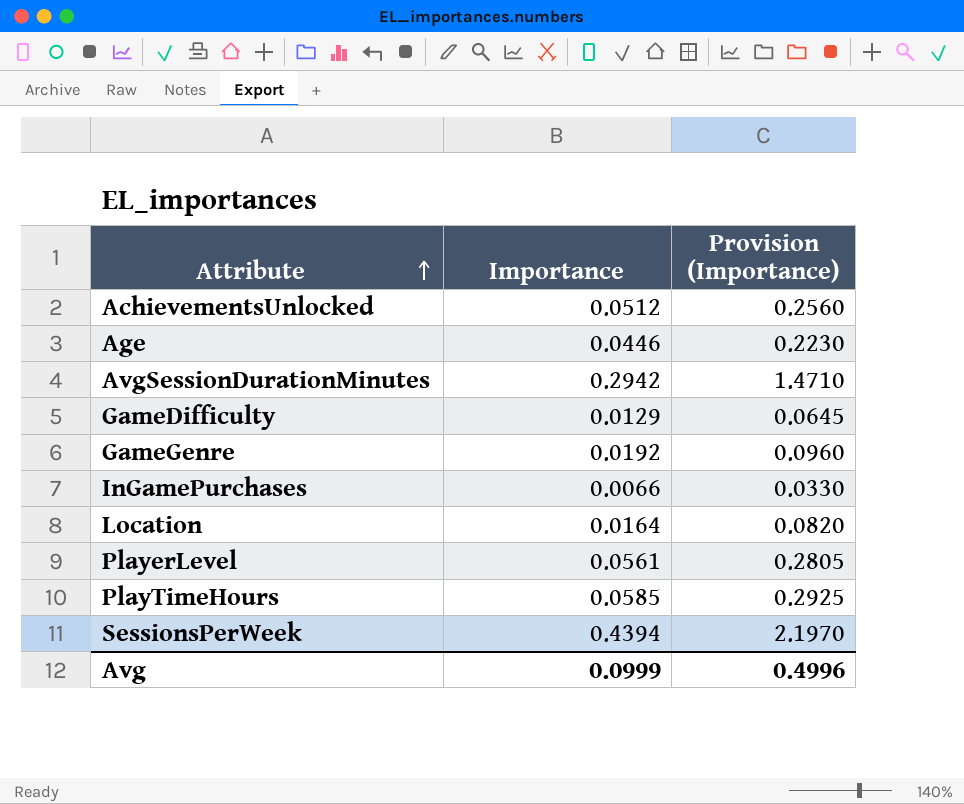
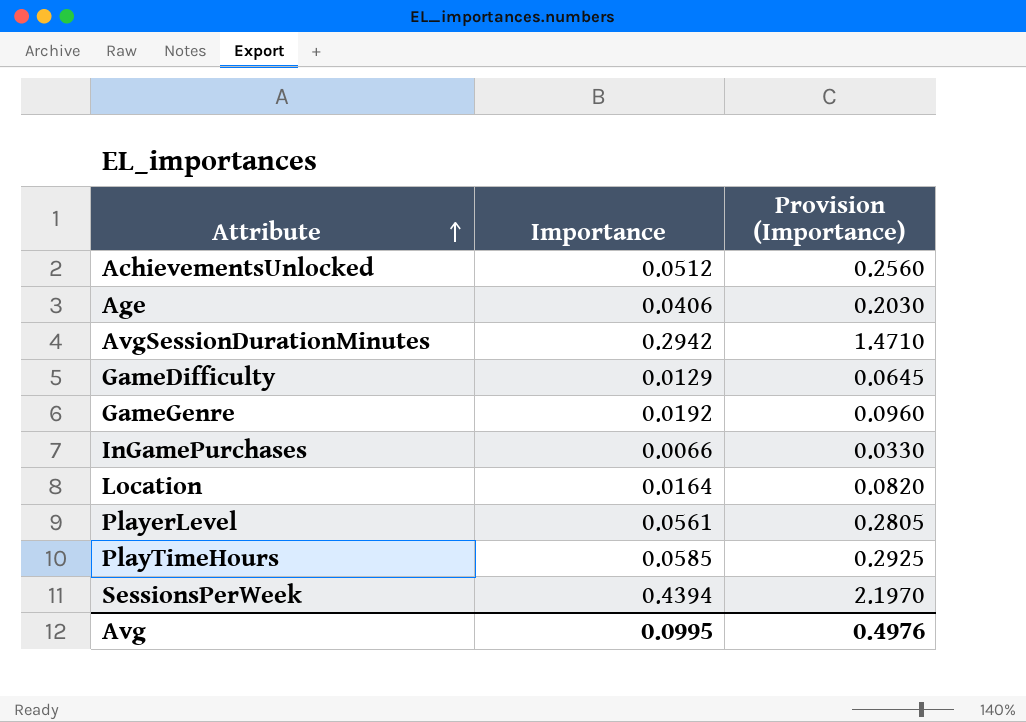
Age | Importance: 0.0446 -> 0.0406
Age | Provision (Importance): 0.2230 -> 0.2030
Avg | Importance: 0.0999 -> 0.0995
Avg | Provision (Importance): 0.4996 -> 0.4976

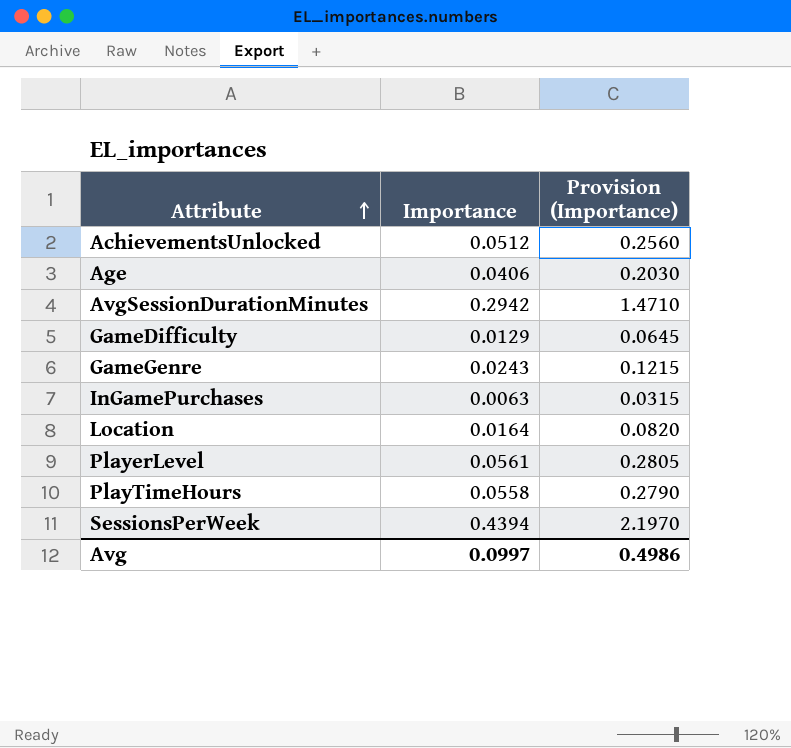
GameGenre | Importance: 0.0192 -> 0.0243
GameGenre | Provision (Importance): 0.0960 -> 0.1215
InGamePurchases | Importance: 0.0066 -> 0.0063
InGamePurchases | Provision (Importance): 0.0330 -> 0.0315
PlayTimeHours | Importance: 0.0585 -> 0.0558
PlayTimeHours | Provision (Importance): 0.2925 -> 0.2790
Avg | Importance: 0.0995 -> 0.0997
Avg | Provision (Importance): 0.4976 -> 0.4986

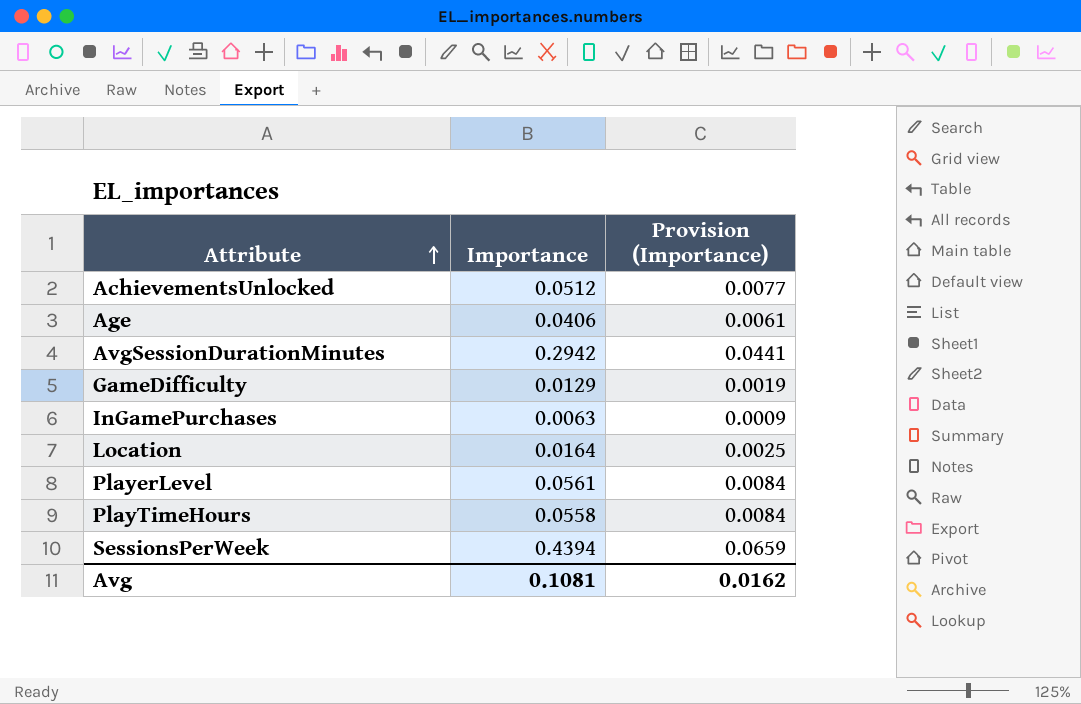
column Provision (Importance) | formula: [Importance] * 5 -> [Importance] * 0.15
row GameGenre: 0.0243 | 0.1215 -> none
Avg | Importance: 0.0997 -> 0.1081
Avg | Provision (Importance): 0.4986 -> 0.0162

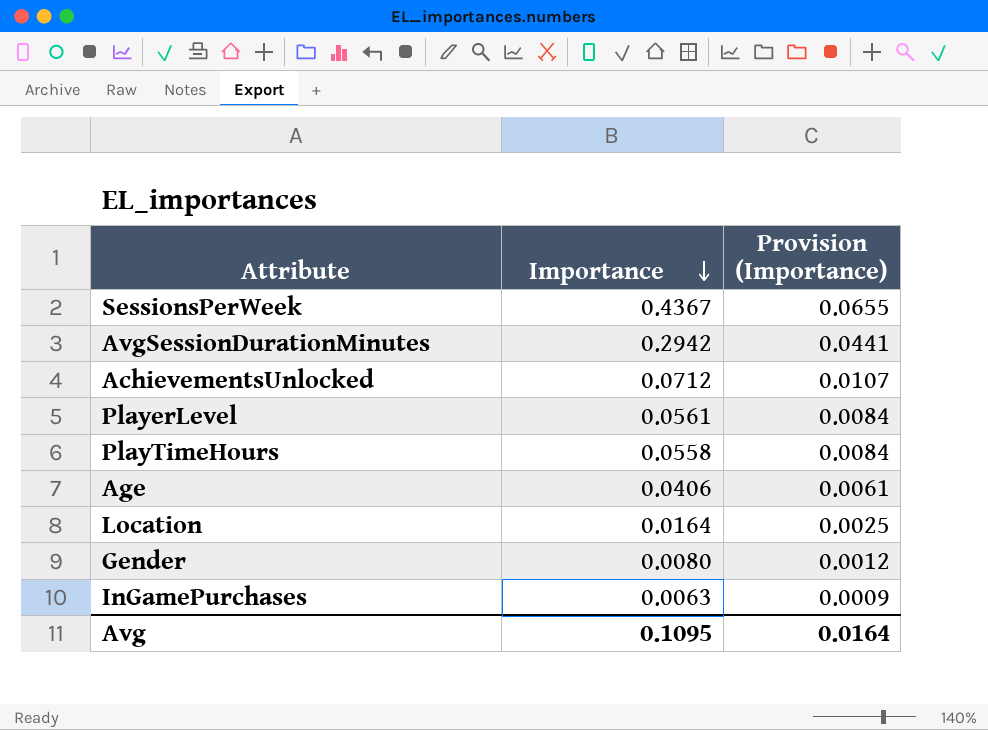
row order: Attribute ascending -> Importance descending
row GameDifficulty: 0.0129 | 0.0019 -> none
SessionsPerWeek | Importance: 0.4394 -> 0.4367
SessionsPerWeek | Provision (Importance): 0.0659 -> 0.0655
AchievementsUnlocked | Importance: 0.0512 -> 0.0712
AchievementsUnlocked | Provision (Importance): 0.0077 -> 0.0107
row Gender: none -> 0.0080 | 0.0012
Avg | Importance: 0.1081 -> 0.1095
Avg | Provision (Importance): 0.0162 -> 0.0164

